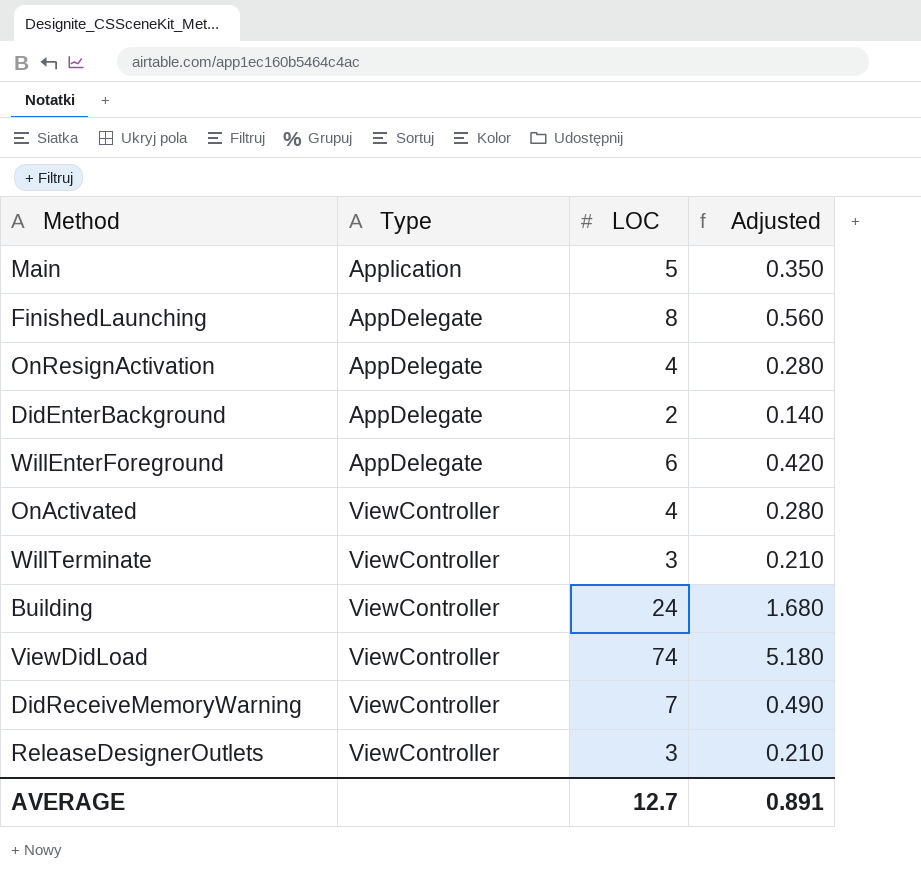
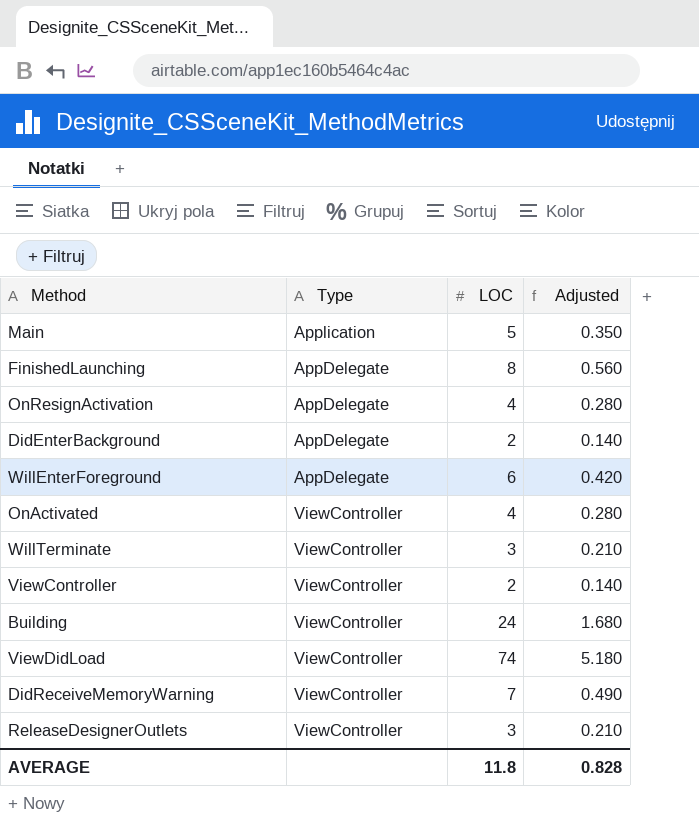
row ViewController: none -> ViewController | 2 | 0.140
AVERAGE | LOC: 12.7 -> 11.8
AVERAGE | Adjusted: 0.891 -> 0.828

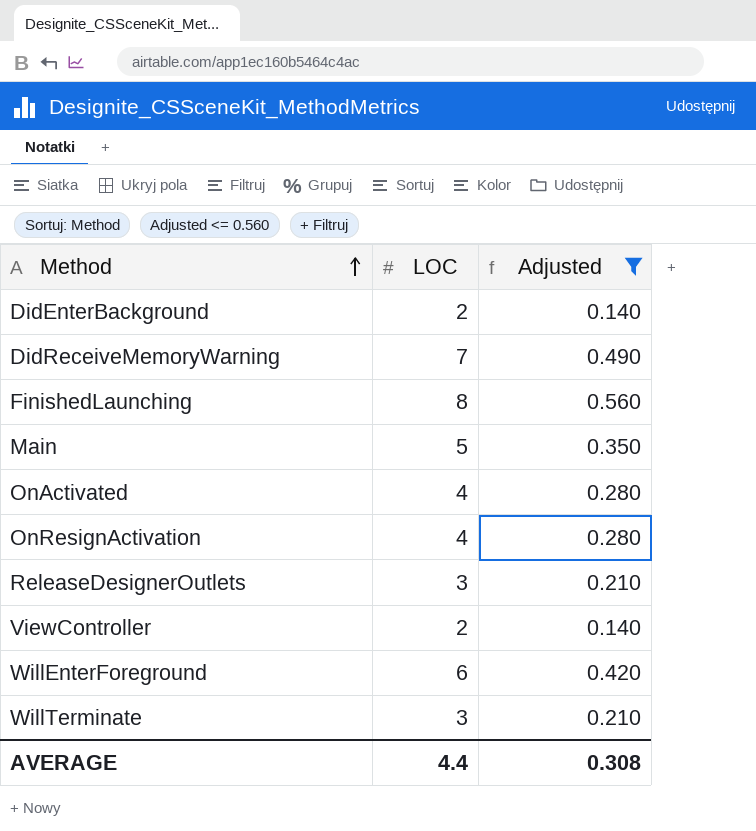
filter: none -> Adjusted <= 0.560
row order: none -> Method ascending
column Type | position: 2 -> none
AVERAGE | LOC: 11.8 -> 4.4
AVERAGE | Adjusted: 0.828 -> 0.308

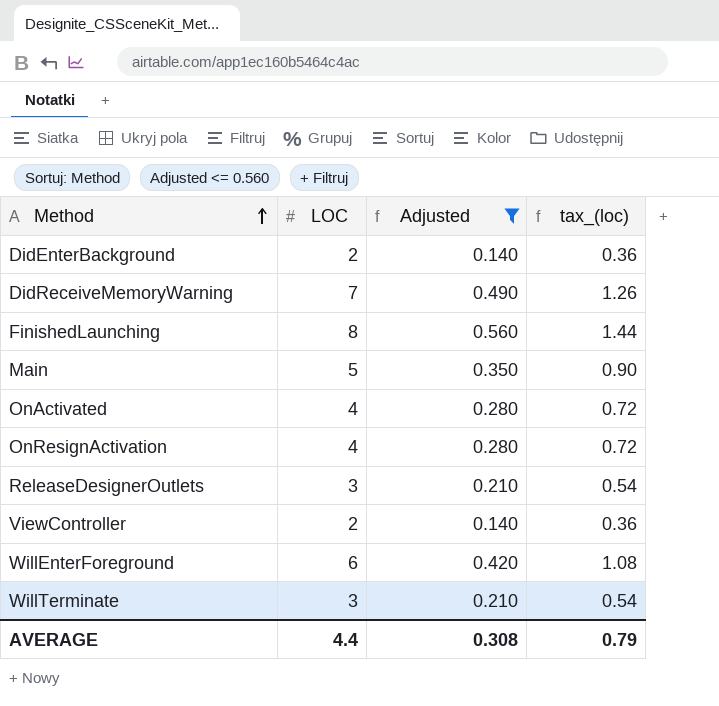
column tax_(loc) | formula: none -> [LOC] * 0.18

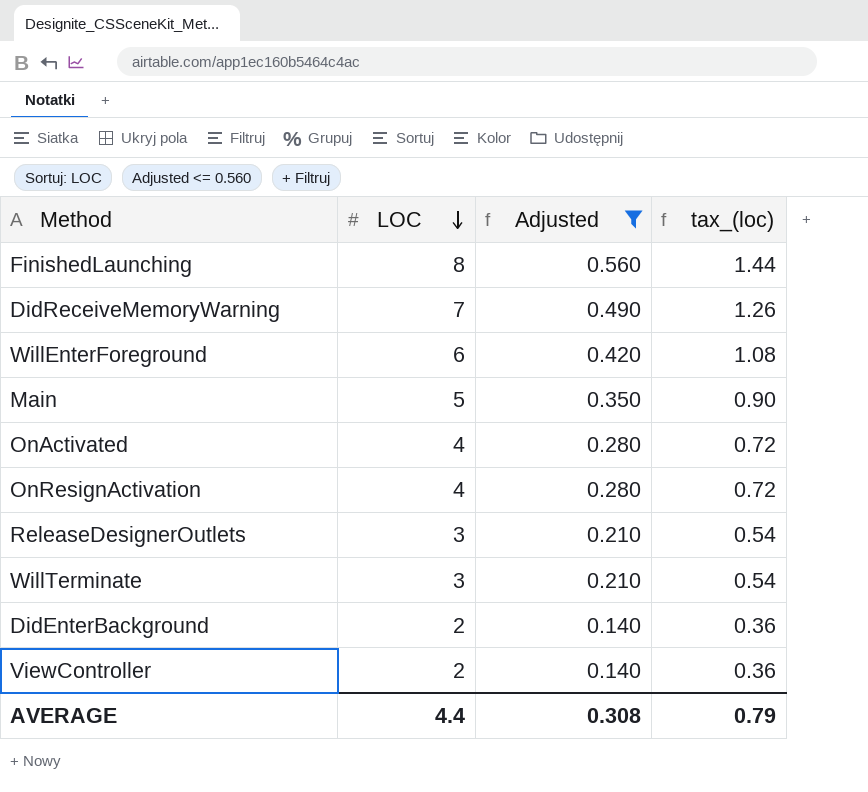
row order: Method ascending -> LOC descending

